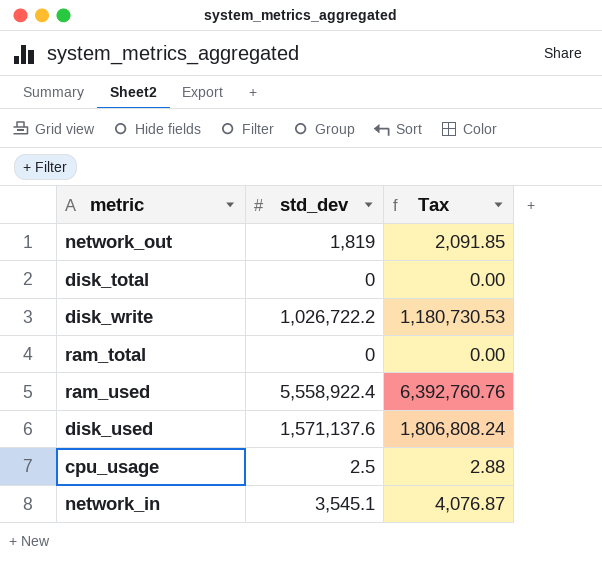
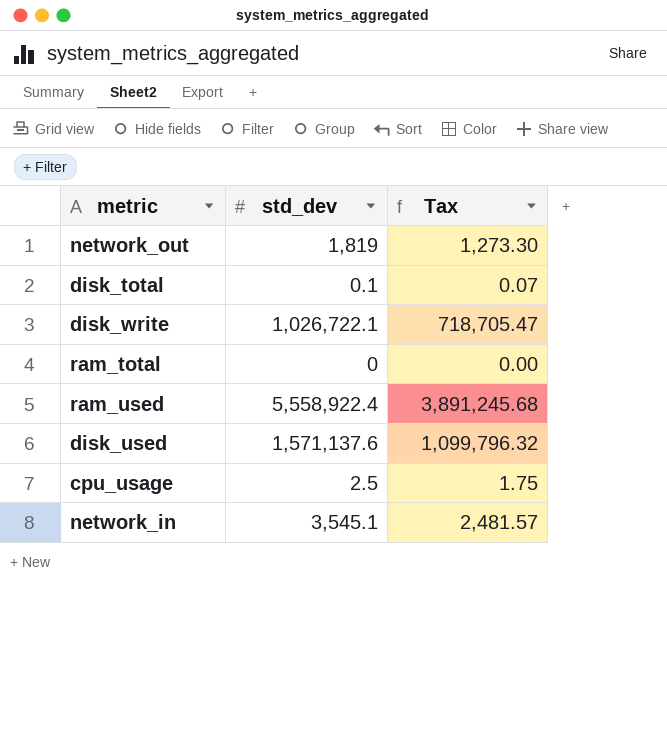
column Tax | formula: [std_dev] * 1.15 -> [std_dev] * 0.7
disk_total | std_dev: 0 -> 0.1
disk_write | std_dev: 1,026,722.2 -> 1,026,722.1

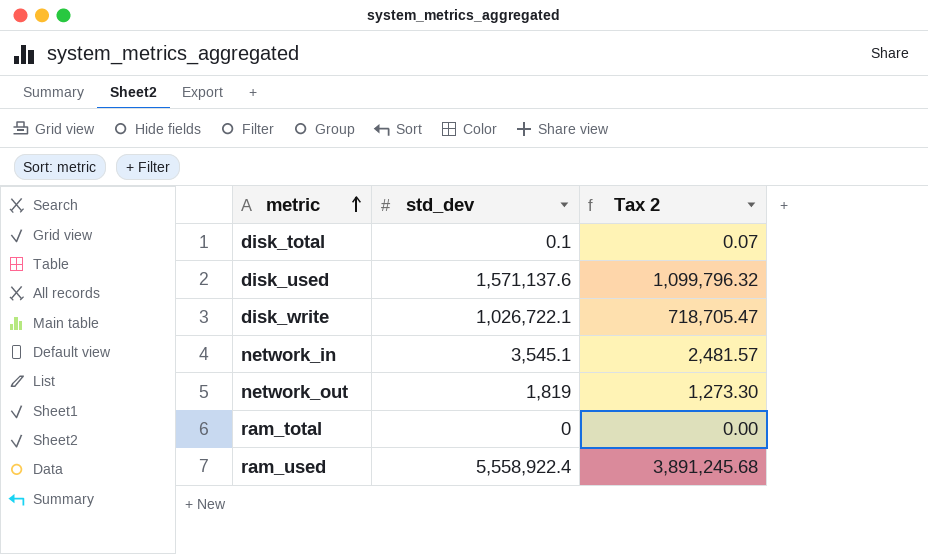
row order: none -> metric ascending
column name: Tax -> Tax 2
row cpu_usage: 2.5 | 1.75 -> none

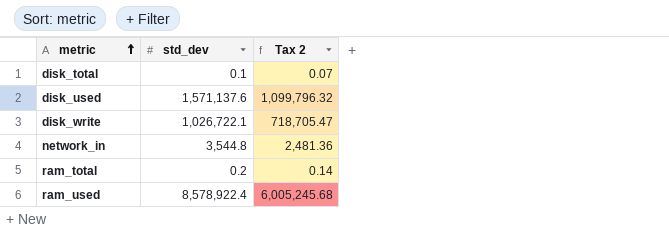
row network_out: 1,819 | 1,273.30 -> none
network_in | std_dev: 3,545.1 -> 3,544.8
network_in | Tax 2: 2,481.57 -> 2,481.36
ram_total | std_dev: 0 -> 0.2
ram_total | Tax 2: 0.00 -> 0.14
ram_used | std_dev: 5,558,922.4 -> 8,578,922.4
ram_used | Tax 2: 3,891,245.68 -> 6,005,245.68

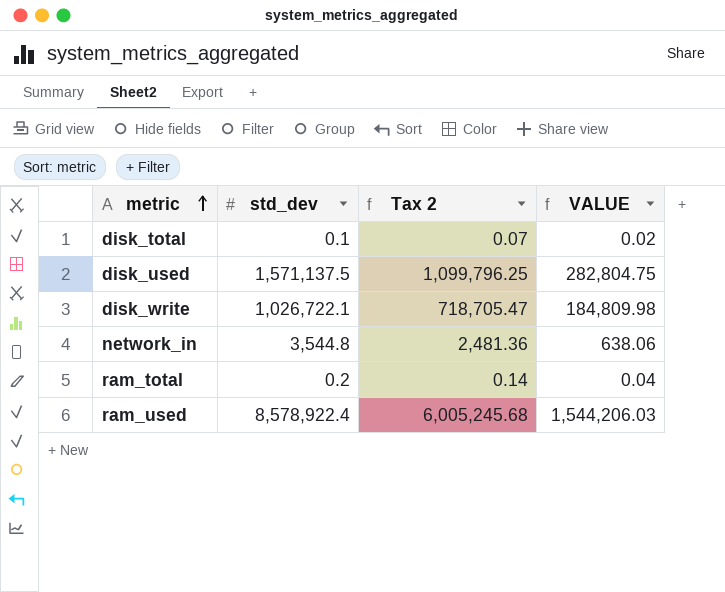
column VALUE | formula: none -> [std_dev] * 0.18
disk_used | std_dev: 1,571,137.6 -> 1,571,137.5
disk_used | Tax 2: 1,099,796.32 -> 1,099,796.25

